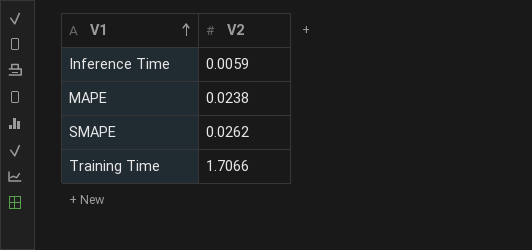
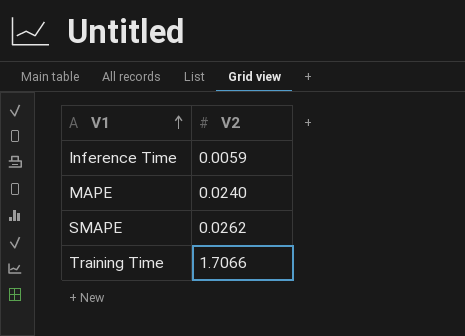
MAPE | V2: 0.0238 -> 0.0240

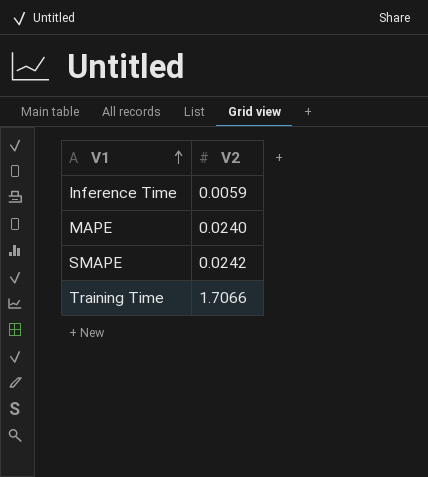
SMAPE | V2: 0.0262 -> 0.0242

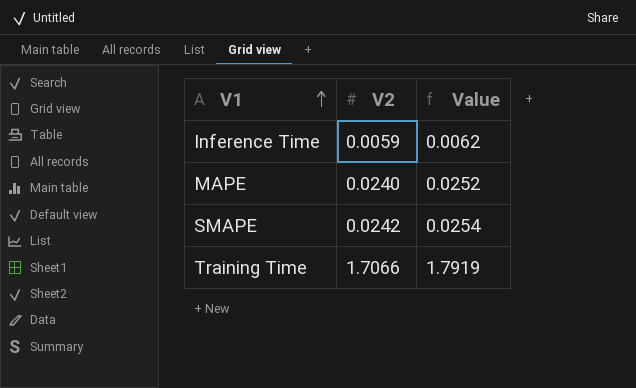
column Value | formula: none -> [V2] * 1.05

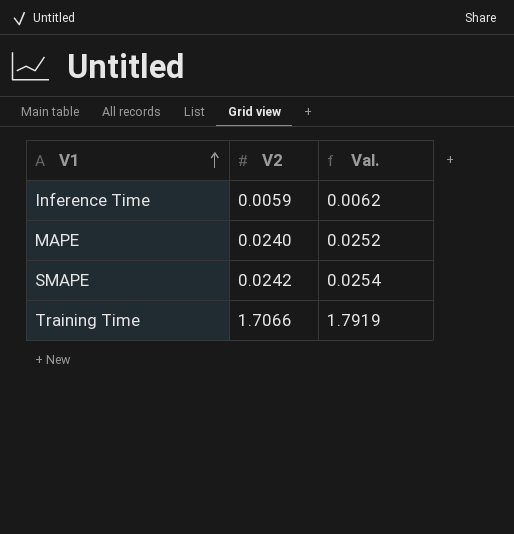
column name: Value -> Val.

